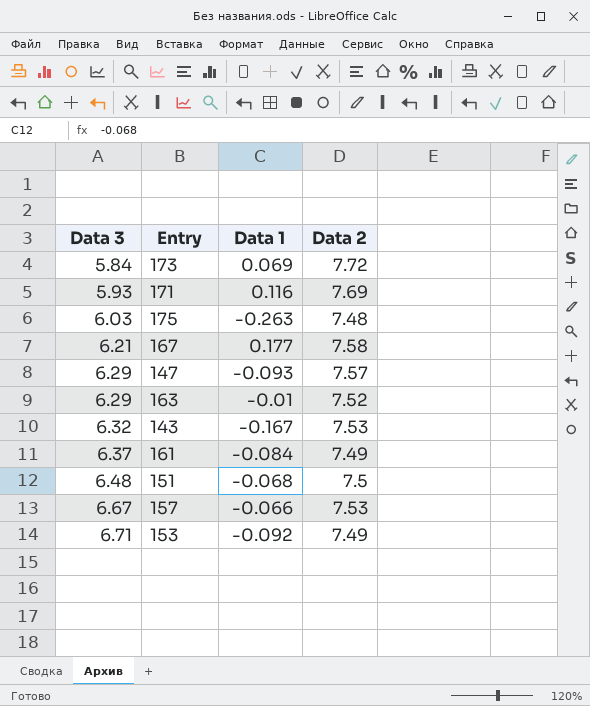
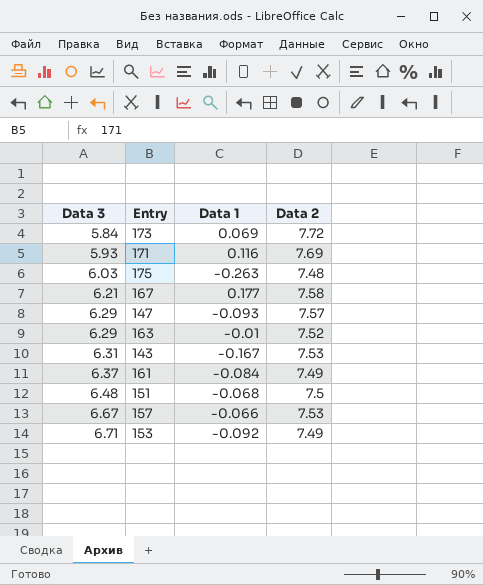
143 | Data 3: 6.32 -> 6.31

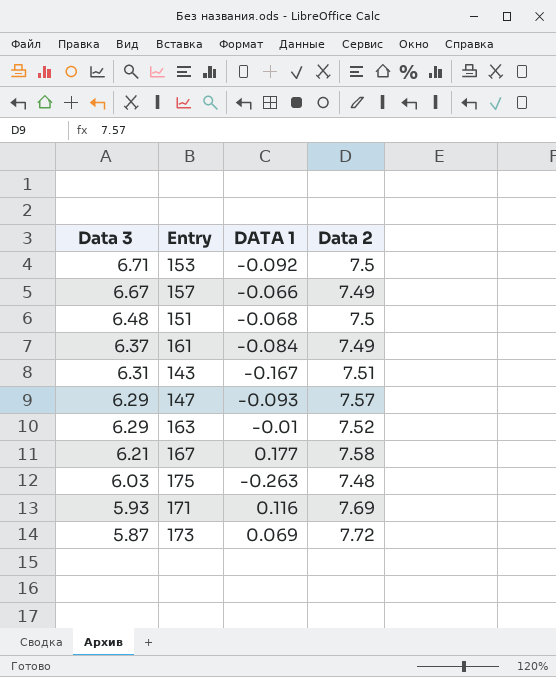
row order: Data 3 ascending -> Data 3 descending
column name: Data 1 -> DATA 1
153 | Data 2: 7.49 -> 7.5
157 | Data 2: 7.53 -> 7.49
143 | Data 2: 7.53 -> 7.51
173 | Data 3: 5.84 -> 5.87

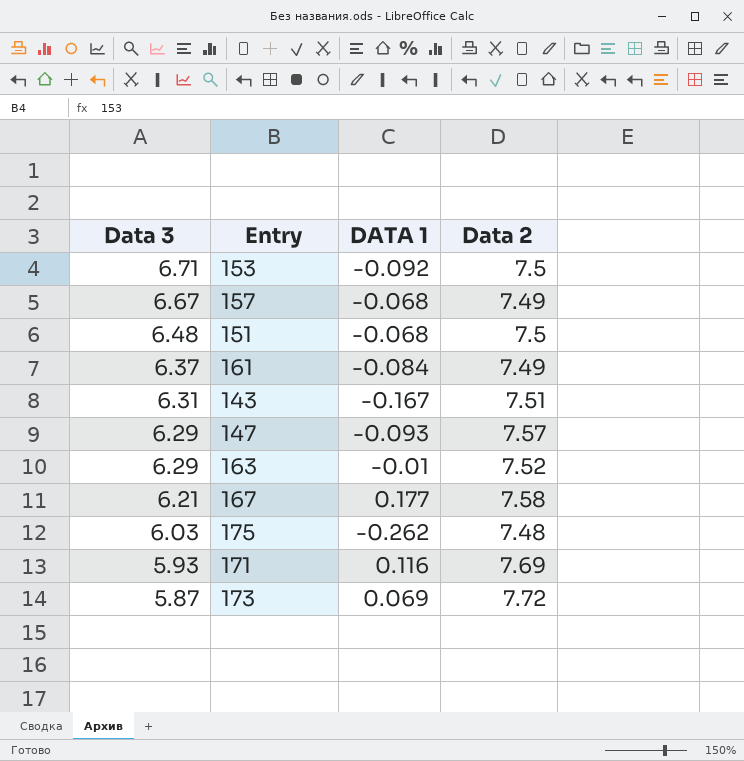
157 | DATA 1: -0.066 -> -0.068
175 | DATA 1: -0.263 -> -0.262

